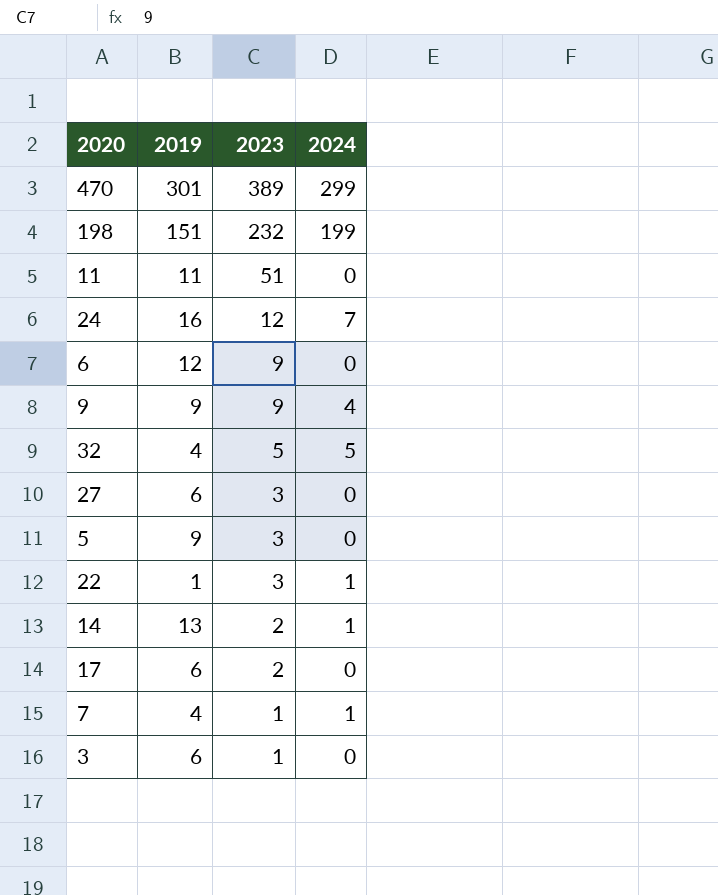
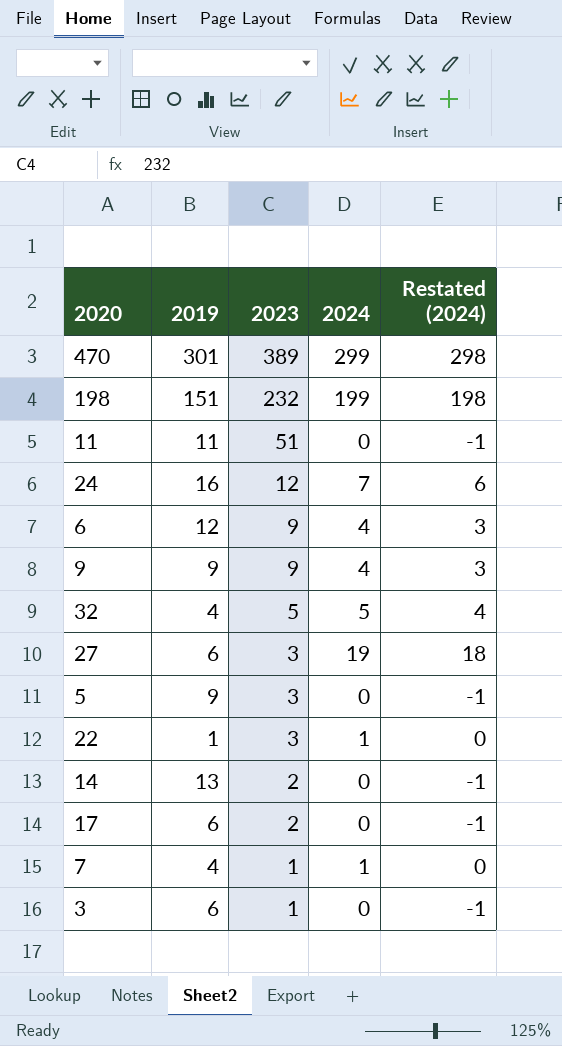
column Restated (2024) | formula: none -> [2024] - 1
6 | 2024: 0 -> 4
27 | 2024: 0 -> 19
14 | 2024: 1 -> 0

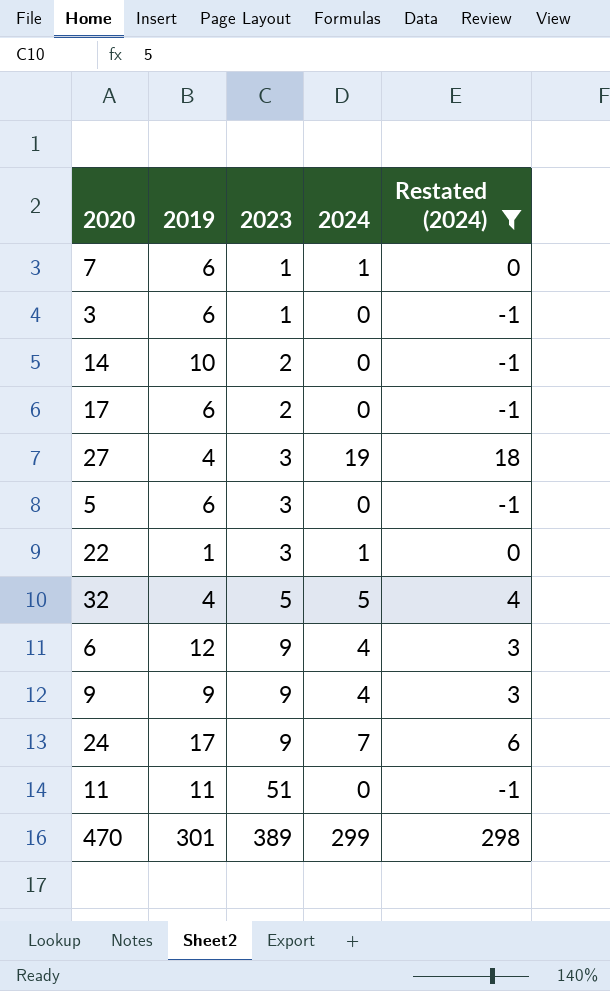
filter: none -> Restated (2024) != 198
row order: 2023 descending -> 2023 ascending
7 | 2019: 4 -> 6
14 | 2019: 13 -> 10
27 | 2019: 6 -> 4
5 | 2019: 9 -> 6
24 | 2019: 16 -> 17
24 | 2023: 12 -> 9

